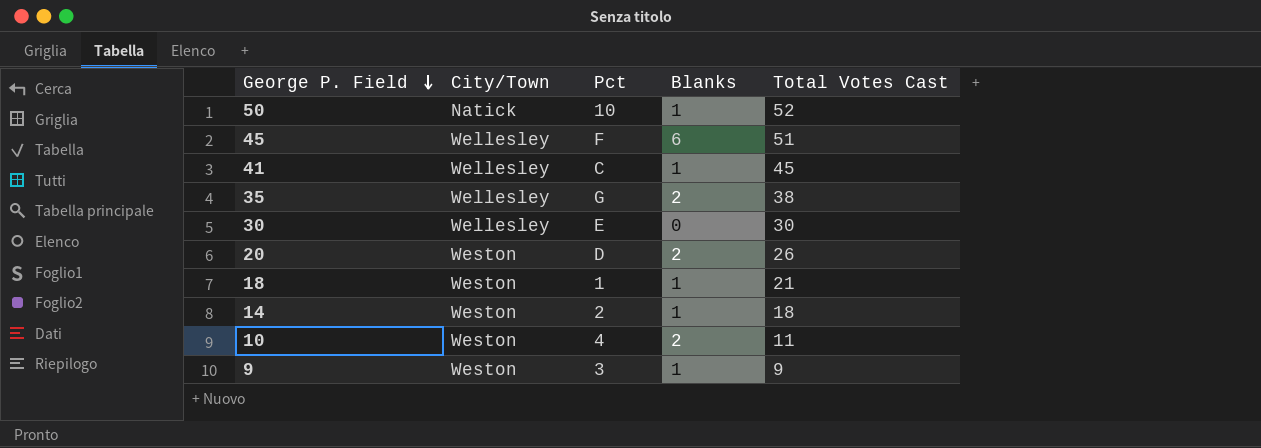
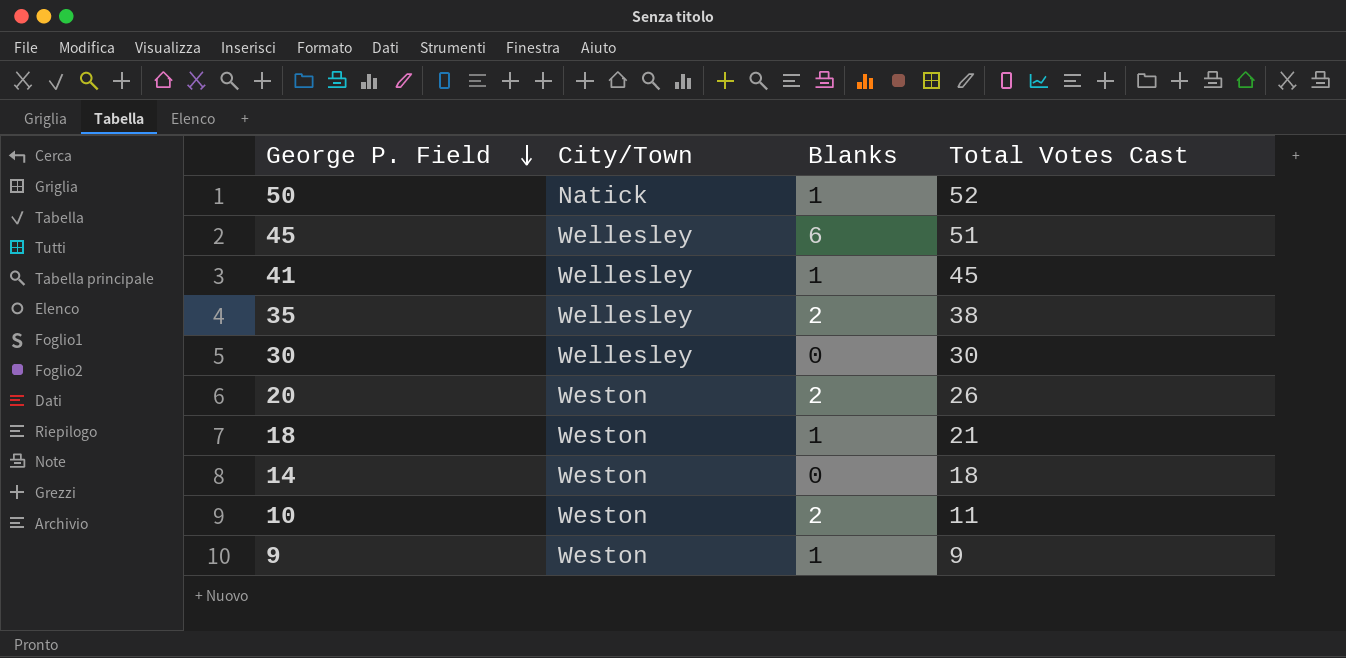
column Pct | position: 3 -> none
14 | Blanks: 1 -> 0

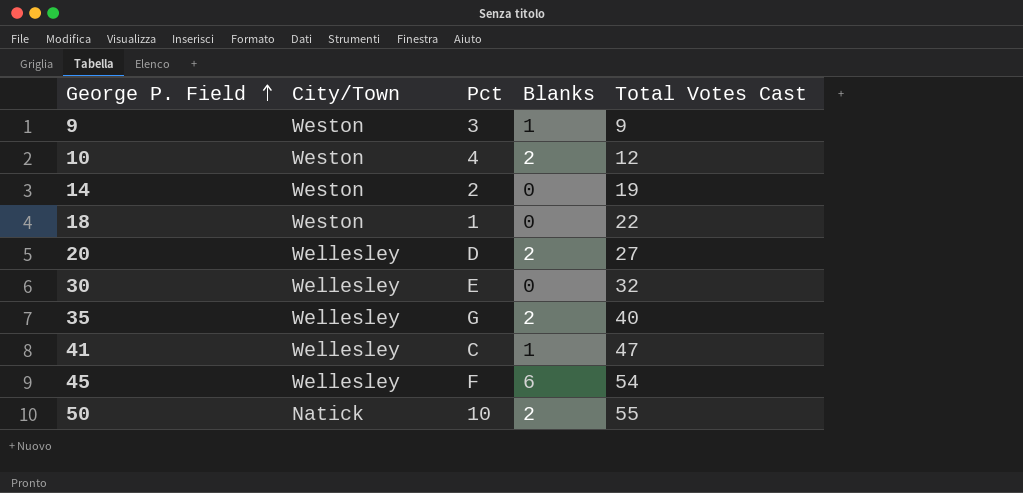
row order: George P. Field descending -> George P. Field ascending
column Pct | position: none -> 3
10 | Total Votes Cast: 11 -> 12
14 | Total Votes Cast: 18 -> 19
18 | Blanks: 1 -> 0
18 | Total Votes Cast: 21 -> 22
20 | City/Town: Weston -> Wellesley
20 | Total Votes Cast: 26 -> 27
30 | Total Votes Cast: 30 -> 32
35 | Total Votes Cast: 38 -> 40
41 | Total Votes Cast: 45 -> 47
45 | Total Votes Cast: 51 -> 54
50 | Blanks: 1 -> 2
50 | Total Votes Cast: 52 -> 55

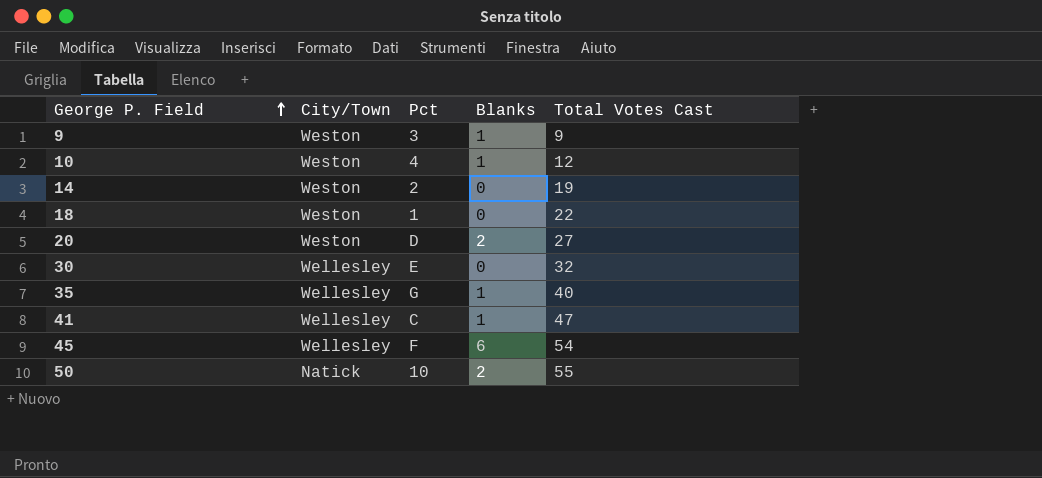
10 | Blanks: 2 -> 1
20 | City/Town: Wellesley -> Weston
35 | Blanks: 2 -> 1

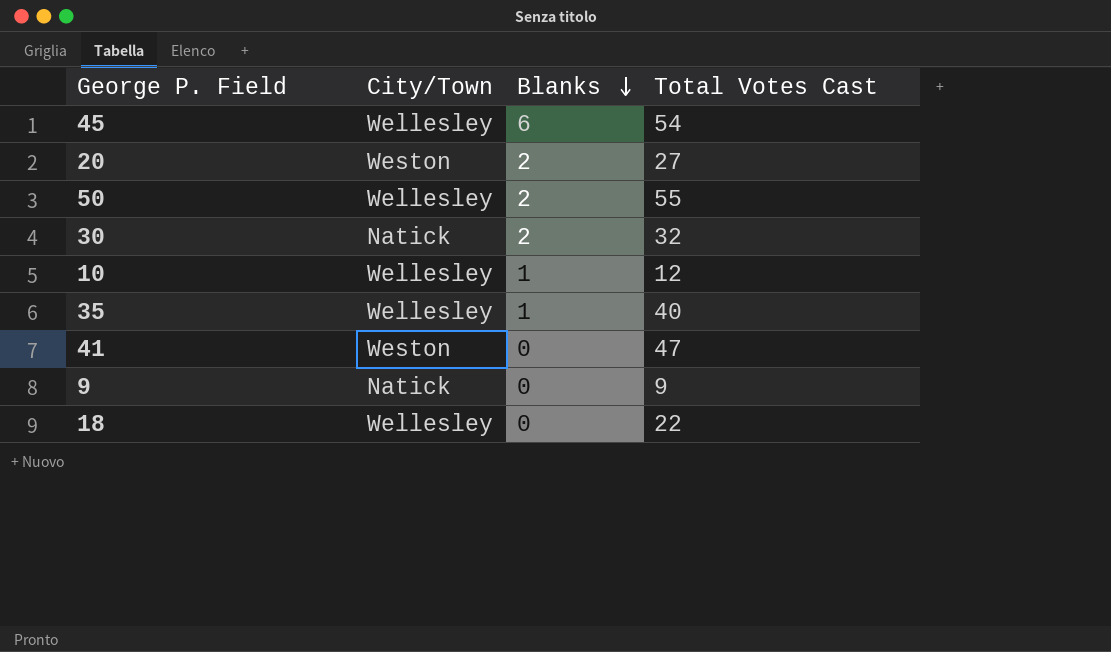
row order: George P. Field ascending -> Blanks descending
column Pct | position: 3 -> none
row 14: Weston | 2 | 0 | 19 -> none
50 | City/Town: Natick -> Wellesley
30 | City/Town: Wellesley -> Natick
30 | Blanks: 0 -> 2
10 | City/Town: Weston -> Wellesley
41 | City/Town: Wellesley -> Weston
41 | Blanks: 1 -> 0
9 | City/Town: Weston -> Natick
9 | Blanks: 1 -> 0
18 | City/Town: Weston -> Wellesley

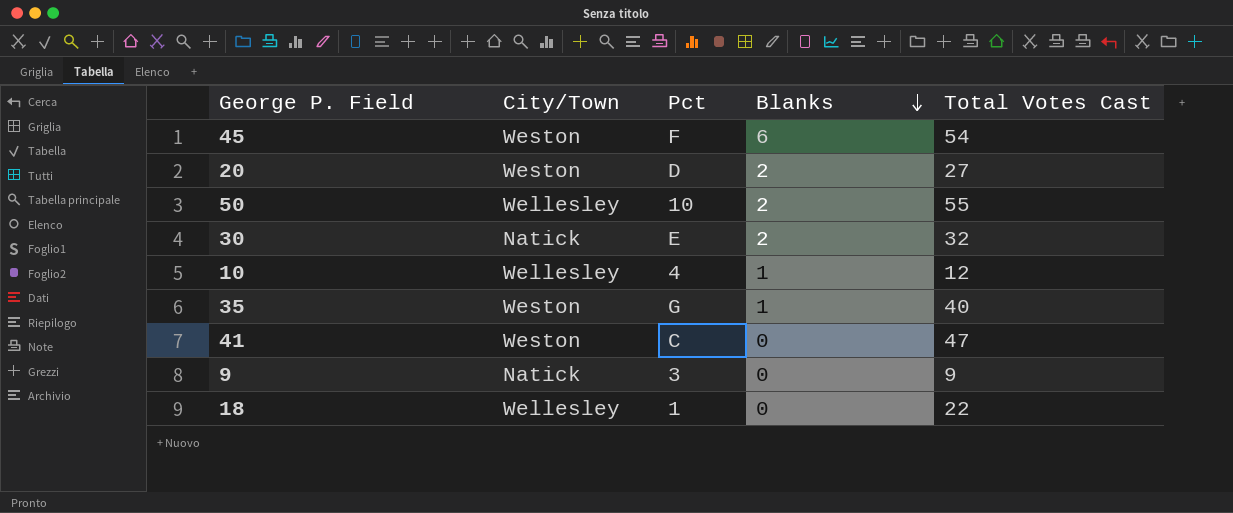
column Pct | position: none -> 3
45 | City/Town: Wellesley -> Weston
35 | City/Town: Wellesley -> Weston

